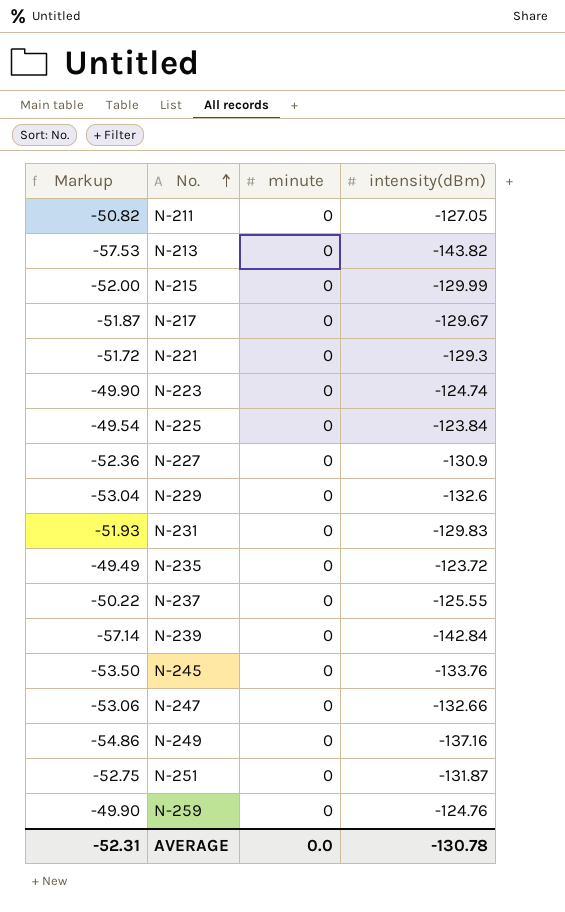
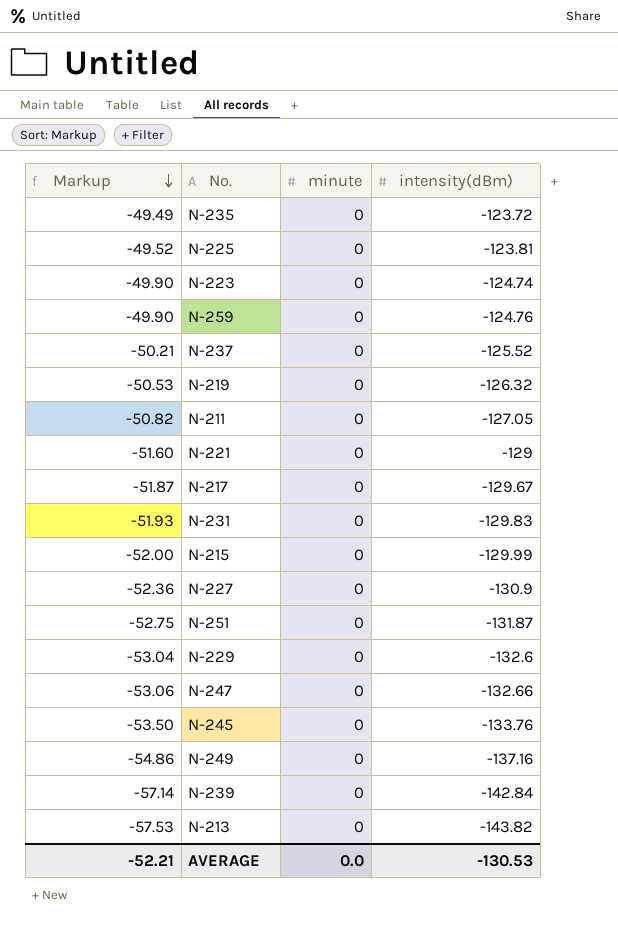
row order: No. ascending -> Markup descending
N-225 | Markup: -49.54 -> -49.52
N-225 | intensity(dBm): -123.84 -> -123.81
N-237 | Markup: -50.22 -> -50.21
N-237 | intensity(dBm): -125.55 -> -125.52
row N-219: none -> -50.53 | 0 | -126.32
N-221 | Markup: -51.72 -> -51.60
N-221 | intensity(dBm): -129.3 -> -129
AVERAGE | Markup: -52.31 -> -52.21
AVERAGE | intensity(dBm): -130.78 -> -130.53

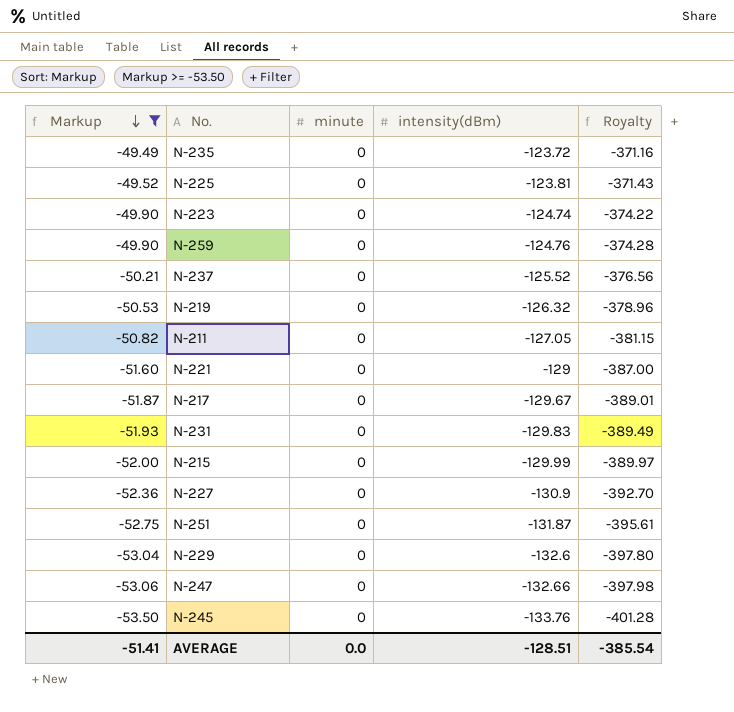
filter: none -> Markup >= -53.50
column Royalty | formula: none -> [intensity(dBm)] * 3
AVERAGE | Markup: -52.21 -> -51.41
AVERAGE | intensity(dBm): -130.53 -> -128.51

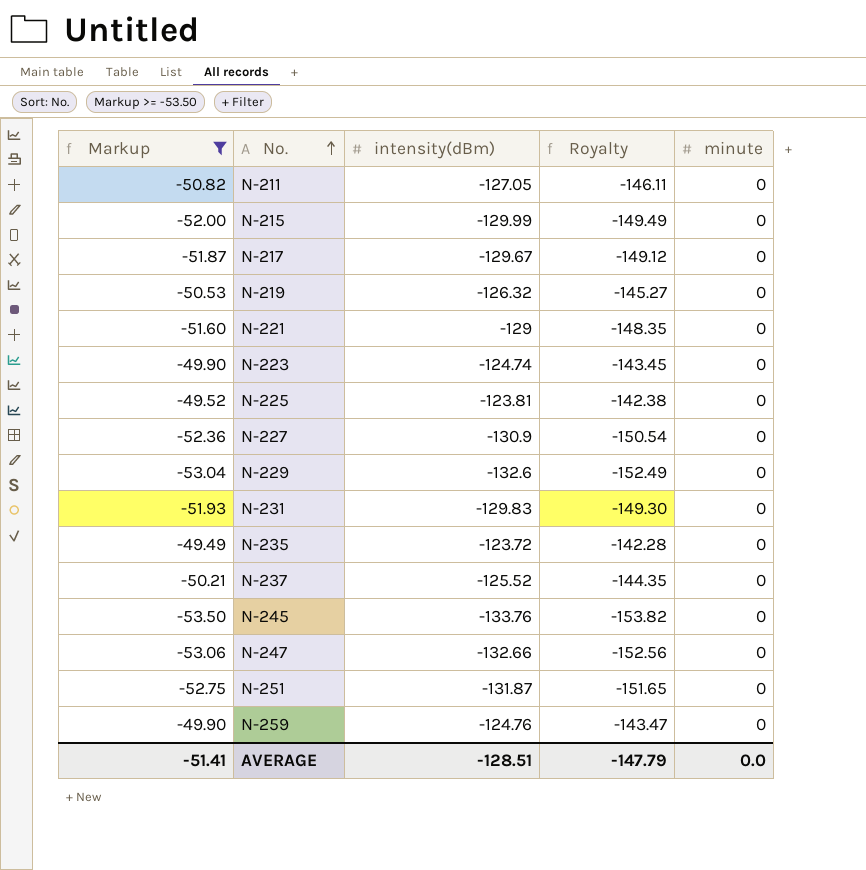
row order: Markup descending -> No. ascending
column Royalty | formula: [intensity(dBm)] * 3 -> [intensity(dBm)] * 1.15
column minute | position: 3 -> 5
AVERAGE | Royalty: -385.54 -> -147.79

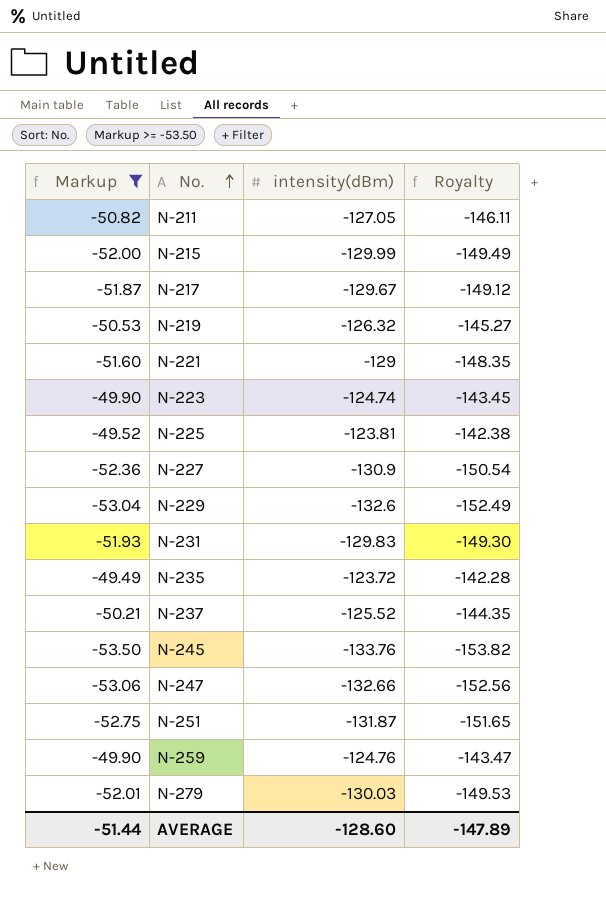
column minute | position: 5 -> none
row N-279: none -> -52.01 | -130.03 | -149.53
AVERAGE | Markup: -51.41 -> -51.44
AVERAGE | intensity(dBm): -128.51 -> -128.60
AVERAGE | Royalty: -147.79 -> -147.89

